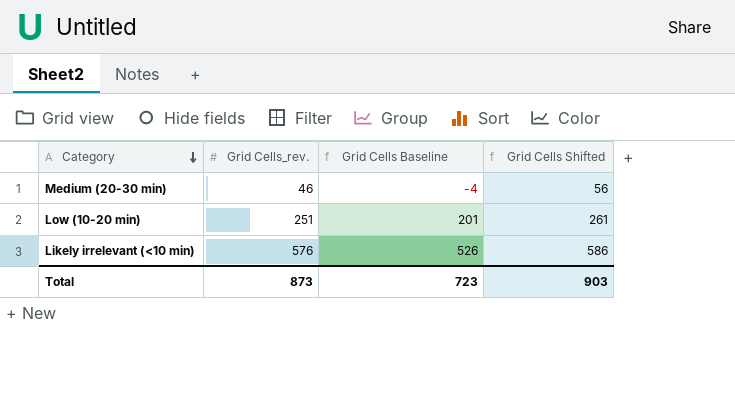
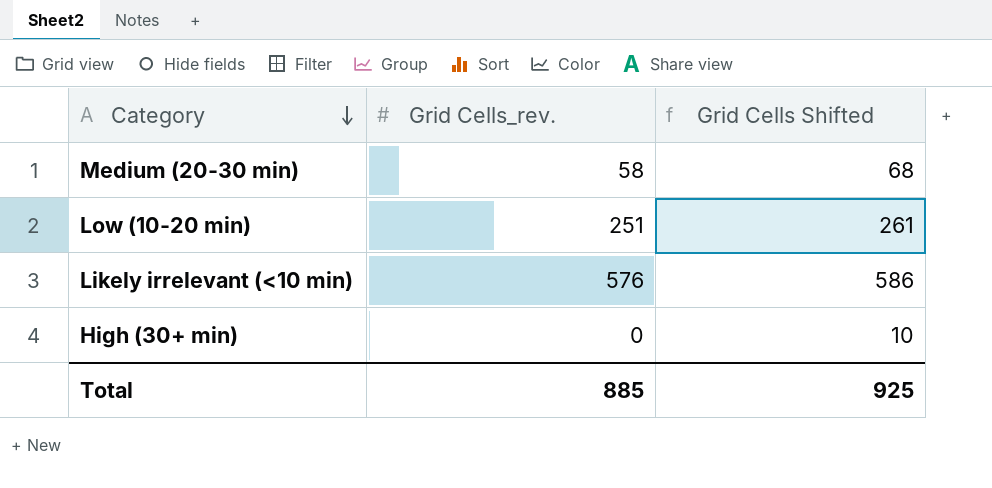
column Grid Cells Baseline | formula: [Grid Cells_rev.] - 50 -> none
Medium (20-30 min) | Grid Cells_rev.: 46 -> 58
Medium (20-30 min) | Grid Cells Shifted: 56 -> 68
row High (30+ min): none -> 0 | 10
Total | Grid Cells_rev.: 873 -> 885
Total | Grid Cells Shifted: 903 -> 925

